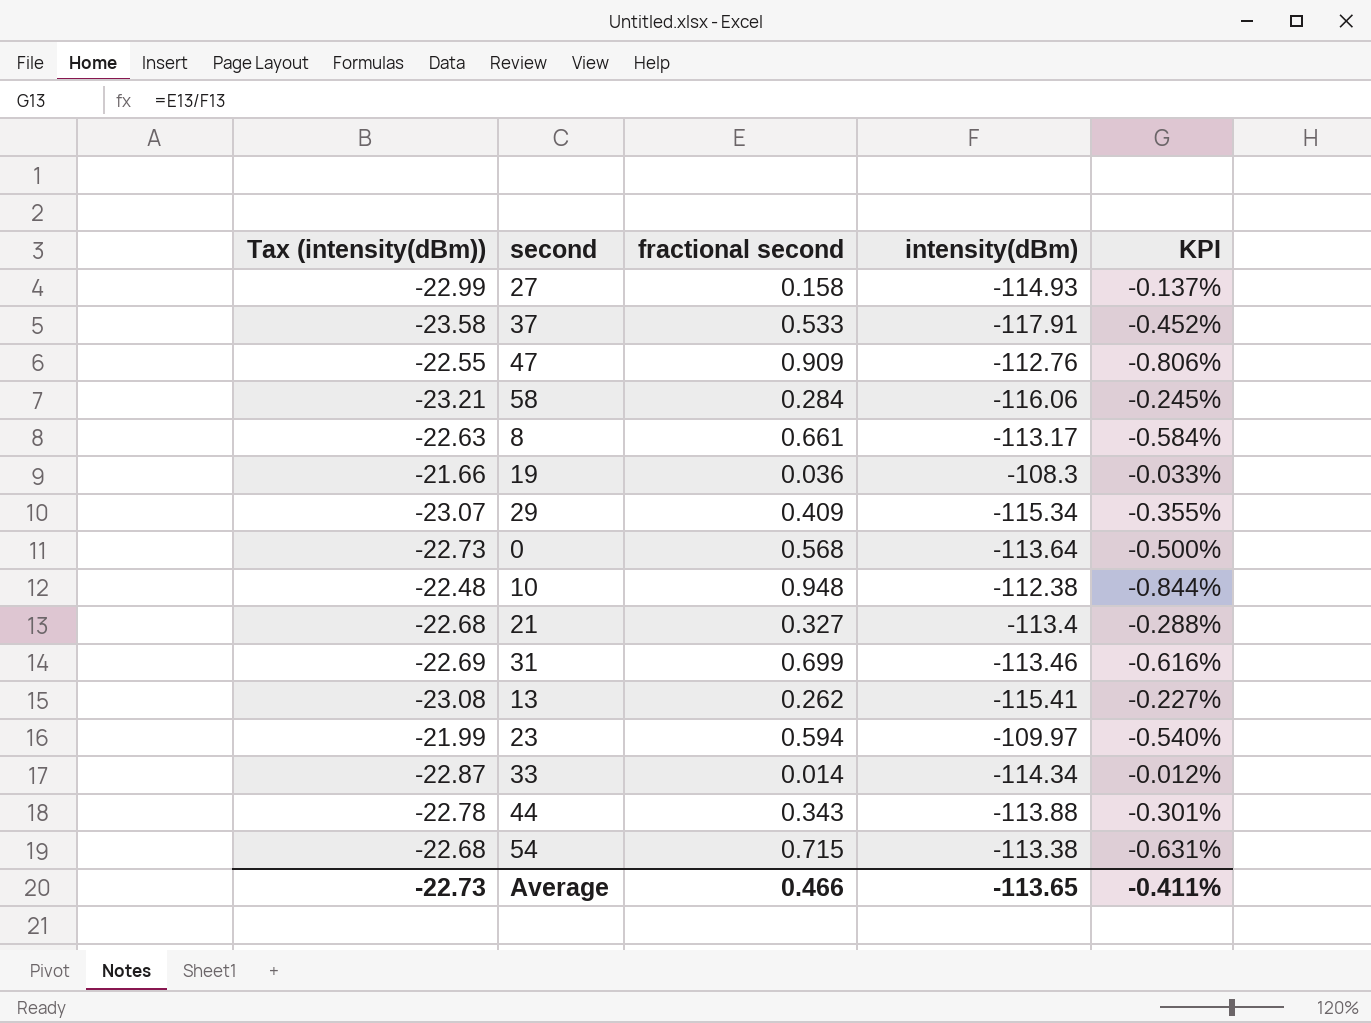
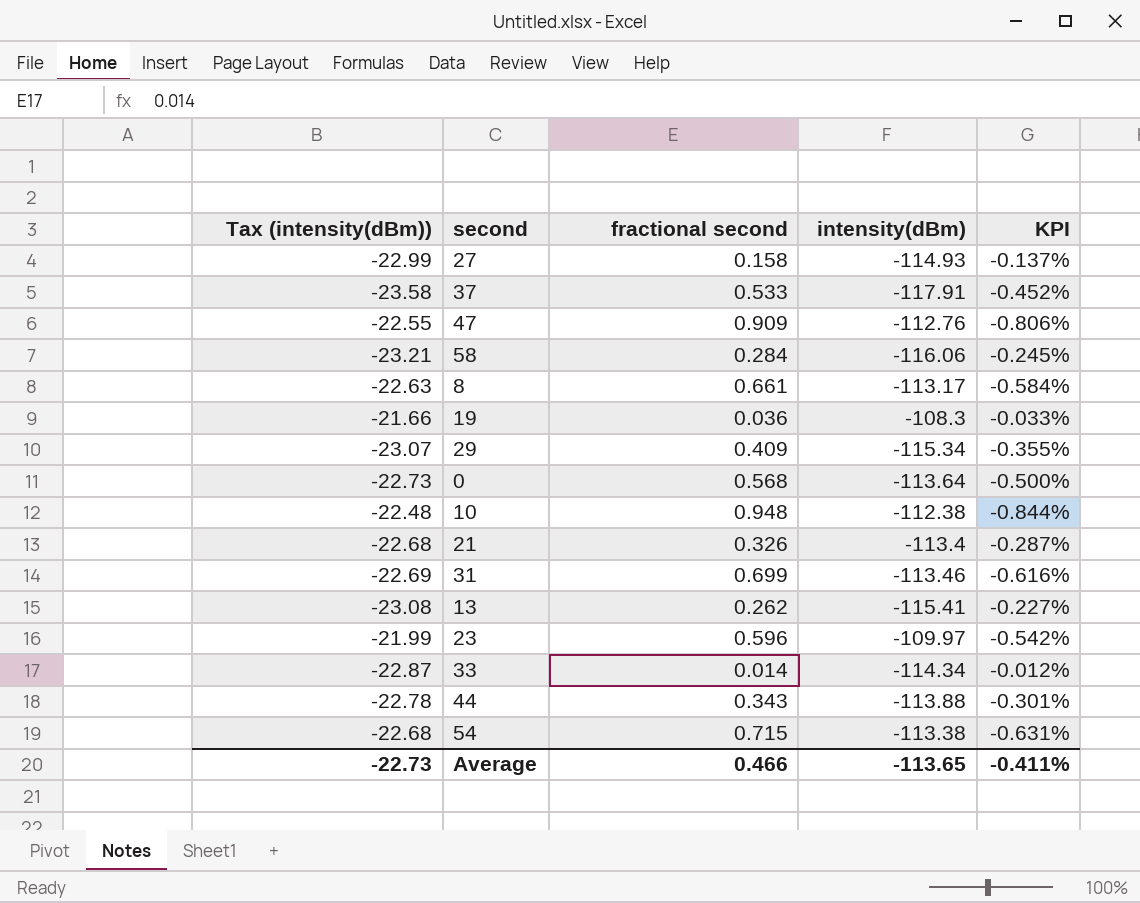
21 | fractional second: 0.327 -> 0.326
21 | KPI: -0.288% -> -0.287%
23 | fractional second: 0.594 -> 0.596
23 | KPI: -0.540% -> -0.542%

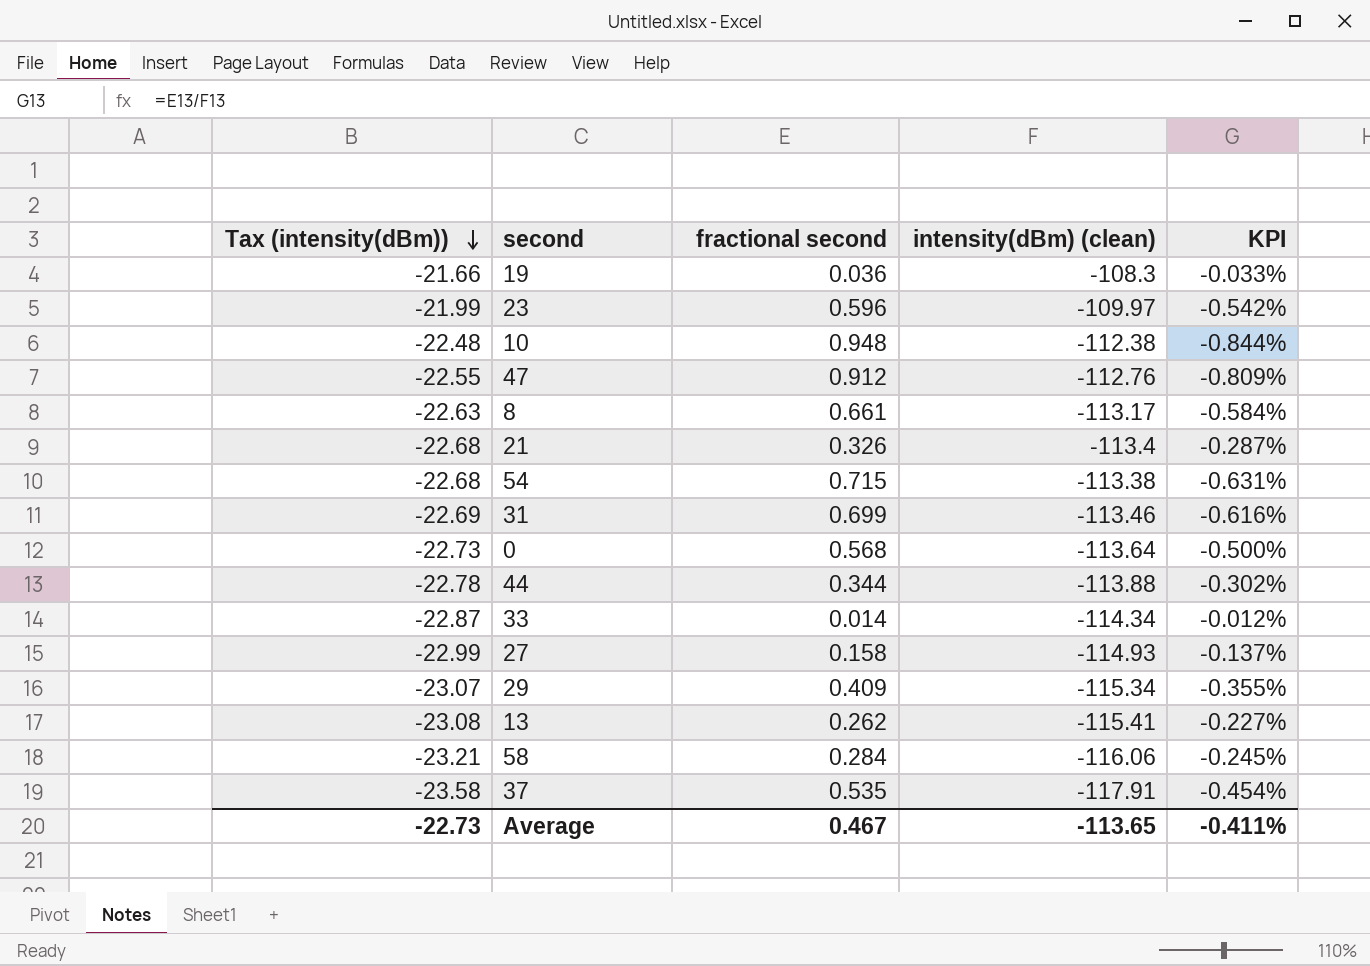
row order: none -> Tax (intensity(dBm)) descending
column name: intensity(dBm) -> intensity(dBm) (clean)
47 | fractional second: 0.909 -> 0.912
47 | KPI: -0.806% -> -0.809%
44 | fractional second: 0.343 -> 0.344
44 | KPI: -0.301% -> -0.302%
37 | fractional second: 0.533 -> 0.535
37 | KPI: -0.452% -> -0.454%
Average | fractional second: 0.466 -> 0.467

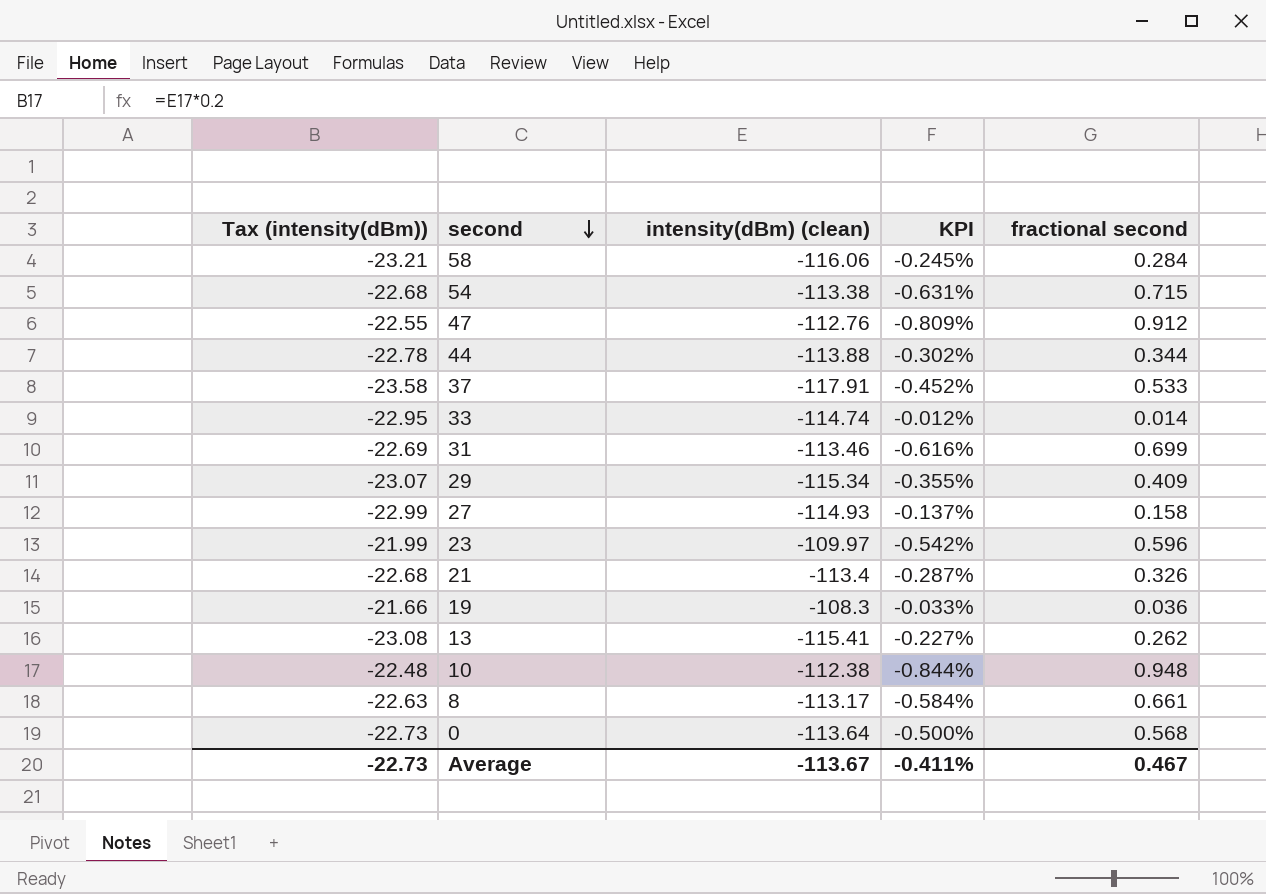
row order: Tax (intensity(dBm)) descending -> second descending
column fractional second | position: 3 -> 5
37 | KPI: -0.454% -> -0.452%
37 | fractional second: 0.535 -> 0.533
33 | Tax (intensity(dBm)): -22.87 -> -22.95
33 | intensity(dBm) (clean): -114.34 -> -114.74
Average | intensity(dBm) (clean): -113.65 -> -113.67

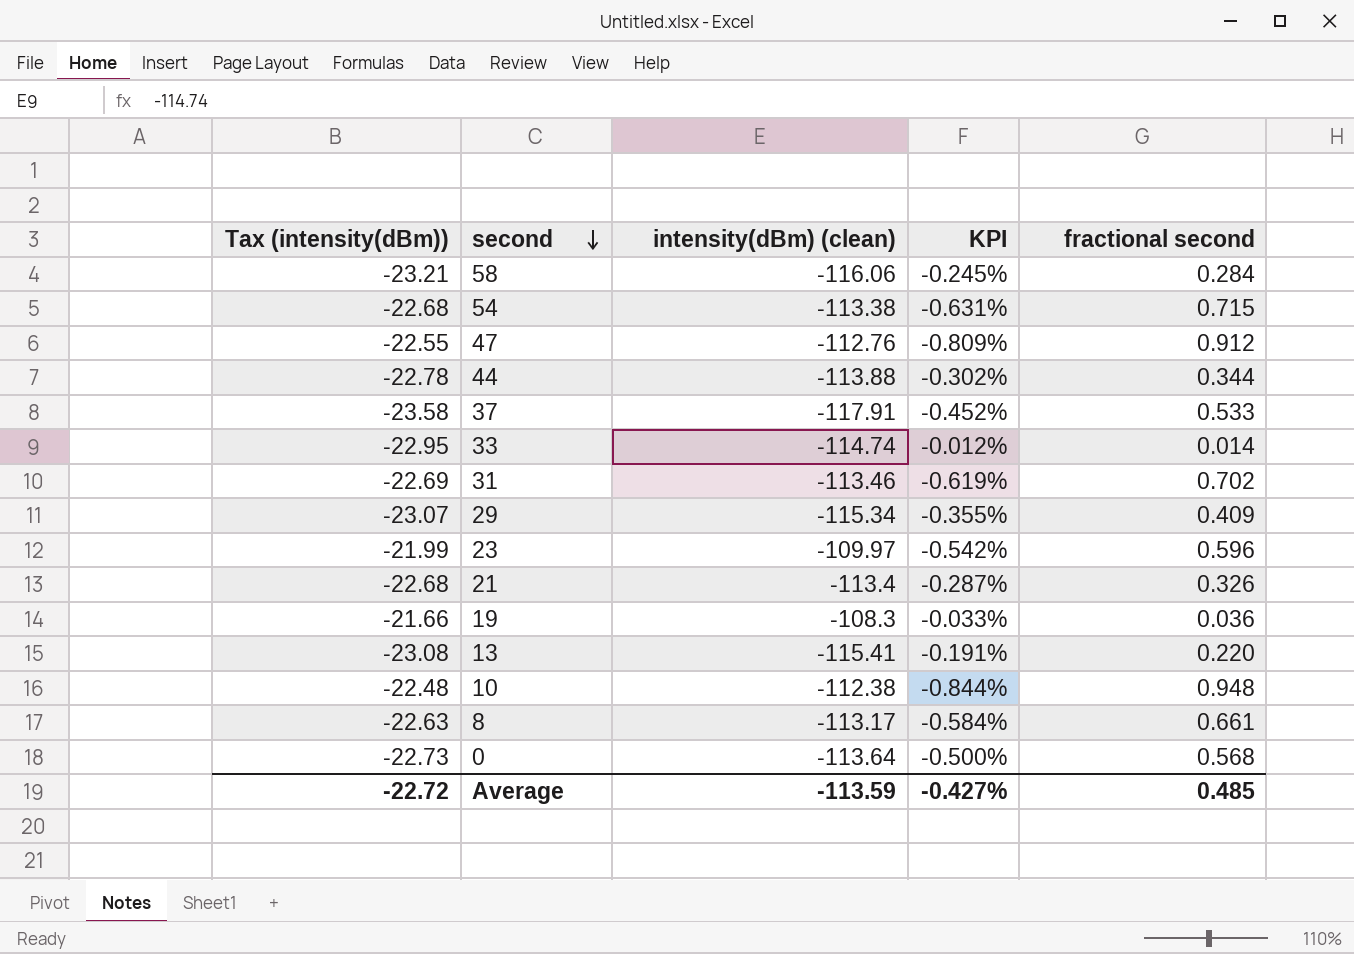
row 27: -22.99 | -114.93 | -0.137% | 0.158 -> none
31 | KPI: -0.616% -> -0.619%
31 | fractional second: 0.699 -> 0.702
13 | KPI: -0.227% -> -0.191%
13 | fractional second: 0.262 -> 0.220
Average | Tax (intensity(dBm)): -22.73 -> -22.72
Average | intensity(dBm) (clean): -113.67 -> -113.59
Average | KPI: -0.411% -> -0.427%
Average | fractional second: 0.467 -> 0.485

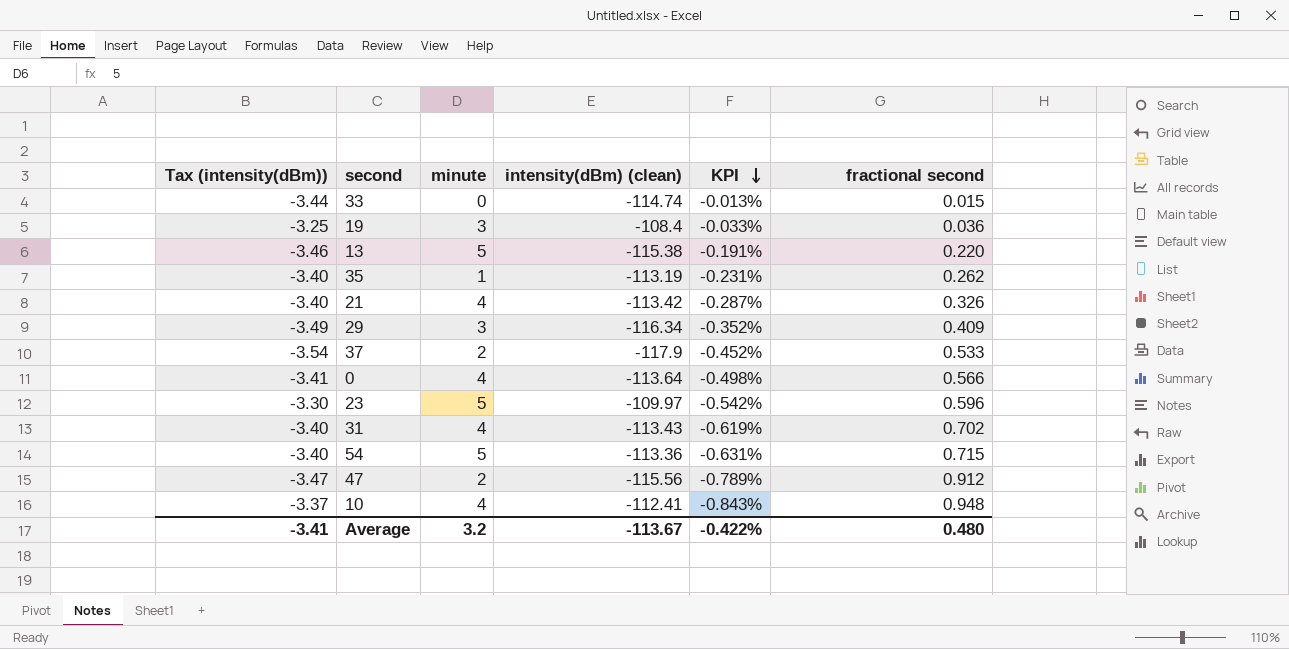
row order: second descending -> KPI descending
column Tax (intensity(dBm)) | formula: [intensity(dBm) (clean)] * 0.2 -> [intensity(dBm) (clean)] * 0.03
column minute | position: none -> 3
row 58: -23.21 | -116.06 | -0.245% | 0.284 -> none
row 44: -22.78 | -113.88 | -0.302% | 0.344 -> none
row 8: -22.63 | -113.17 | -0.584% | 0.661 -> none
33 | KPI: -0.012% -> -0.013%
33 | fractional second: 0.014 -> 0.015
19 | intensity(dBm) (clean): -108.3 -> -108.4
13 | intensity(dBm) (clean): -115.41 -> -115.38
row 35: none -> -3.40 | 1 | -113.19 | -0.231% | 0.262
21 | intensity(dBm) (clean): -113.4 -> -113.42
29 | intensity(dBm) (clean): -115.34 -> -116.34
29 | KPI: -0.355% -> -0.352%
37 | intensity(dBm) (clean): -117.91 -> -117.9
0 | KPI: -0.500% -> -0.498%
0 | fractional second: 0.568 -> 0.566
31 | intensity(dBm) (clean): -113.46 -> -113.43
54 | intensity(dBm) (clean): -113.38 -> -113.36
47 | intensity(dBm) (clean): -112.76 -> -115.56
47 | KPI: -0.809% -> -0.789%
10 | intensity(dBm) (clean): -112.38 -> -112.41
10 | KPI: -0.844% -> -0.843%
Average | Tax (intensity(dBm)): -22.72 -> -3.41
Average | intensity(dBm) (clean): -113.59 -> -113.67
Average | KPI: -0.427% -> -0.422%
Average | fractional second: 0.485 -> 0.480

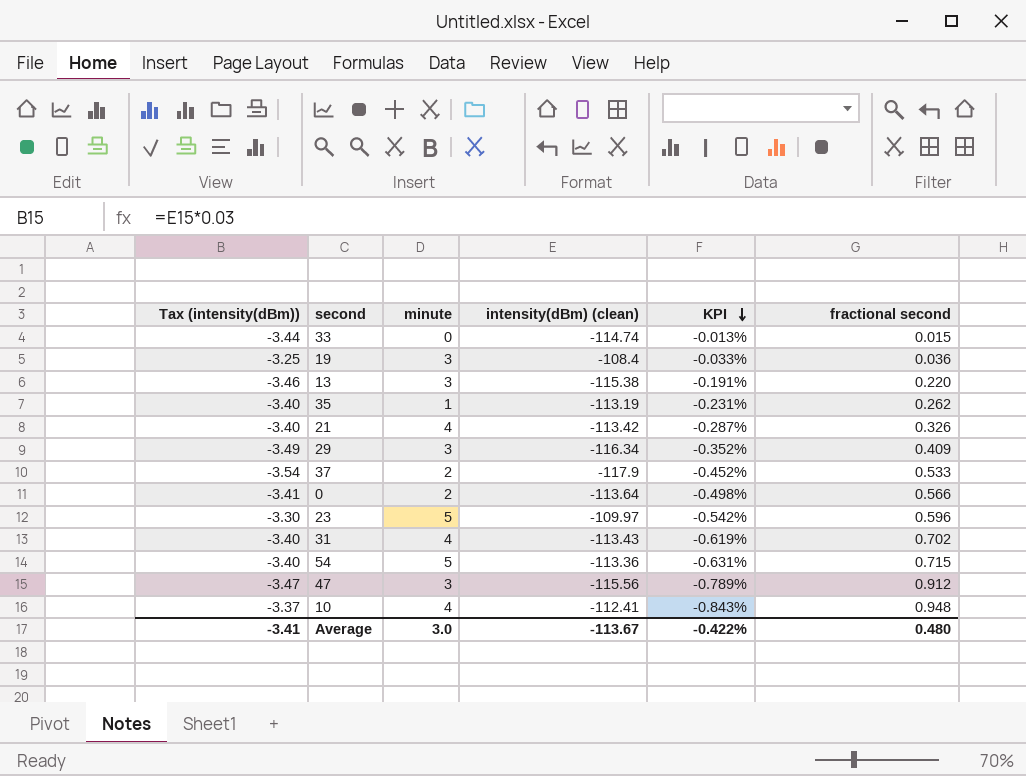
13 | minute: 5 -> 3
0 | minute: 4 -> 2
47 | minute: 2 -> 3
Average | minute: 3.2 -> 3.0

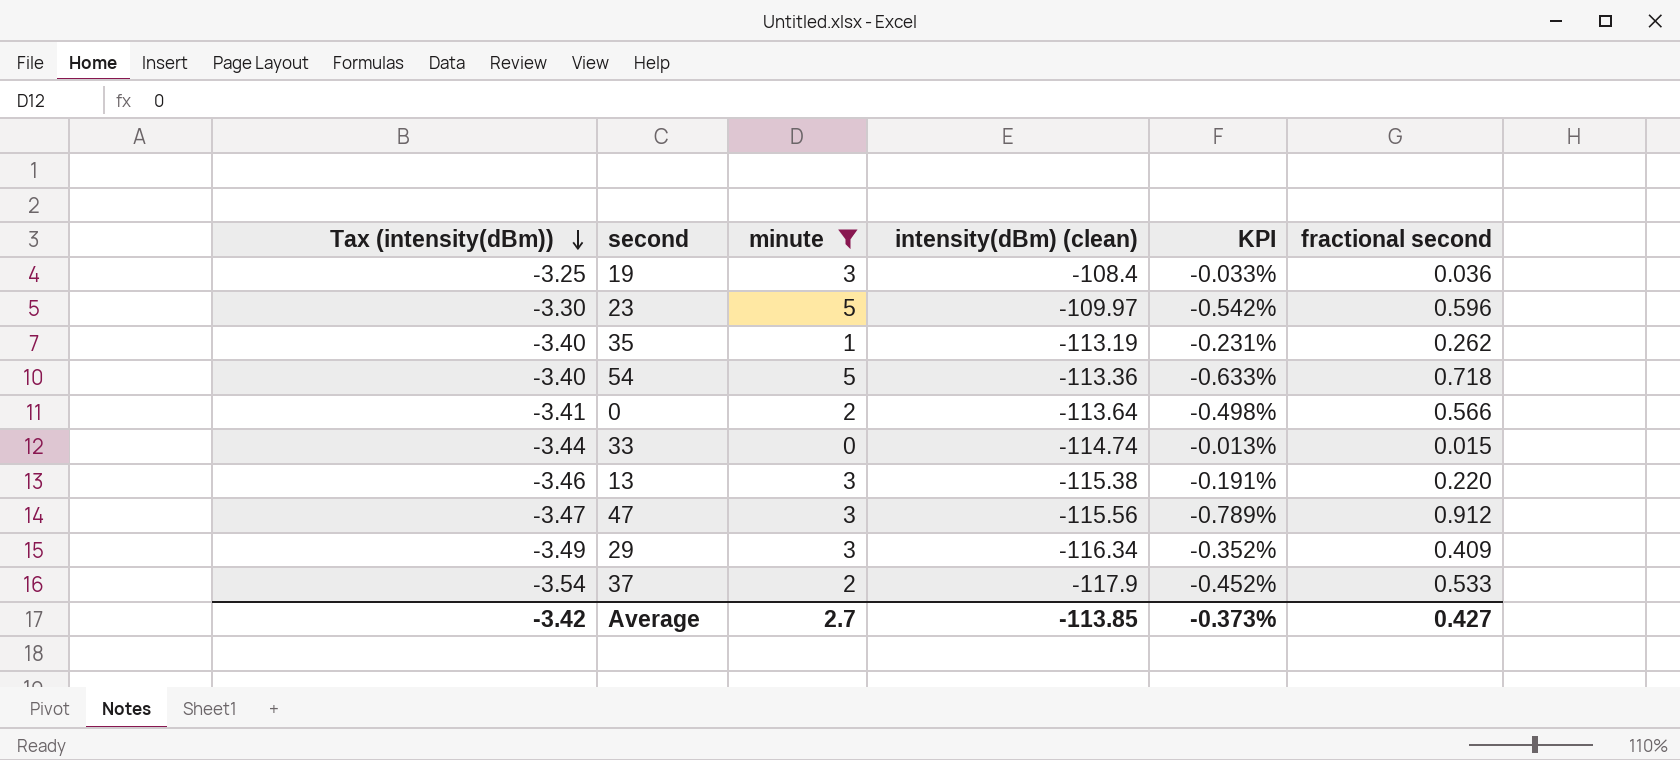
filter: none -> minute != 4
row order: KPI descending -> Tax (intensity(dBm)) descending
54 | KPI: -0.631% -> -0.633%
54 | fractional second: 0.715 -> 0.718
Average | Tax (intensity(dBm)): -3.41 -> -3.42
Average | minute: 3.0 -> 2.7
Average | intensity(dBm) (clean): -113.67 -> -113.85
Average | KPI: -0.422% -> -0.373%
Average | fractional second: 0.480 -> 0.427

